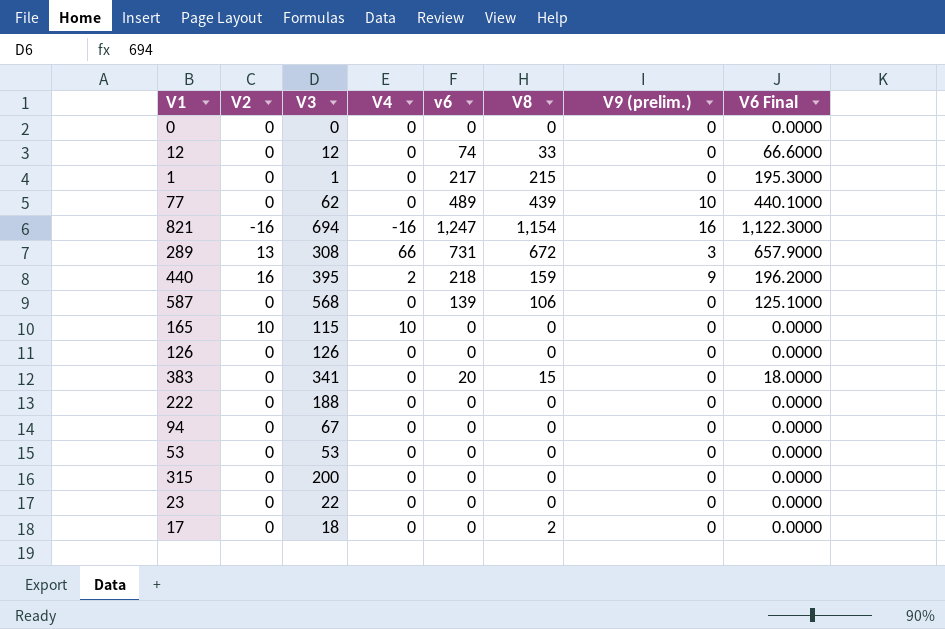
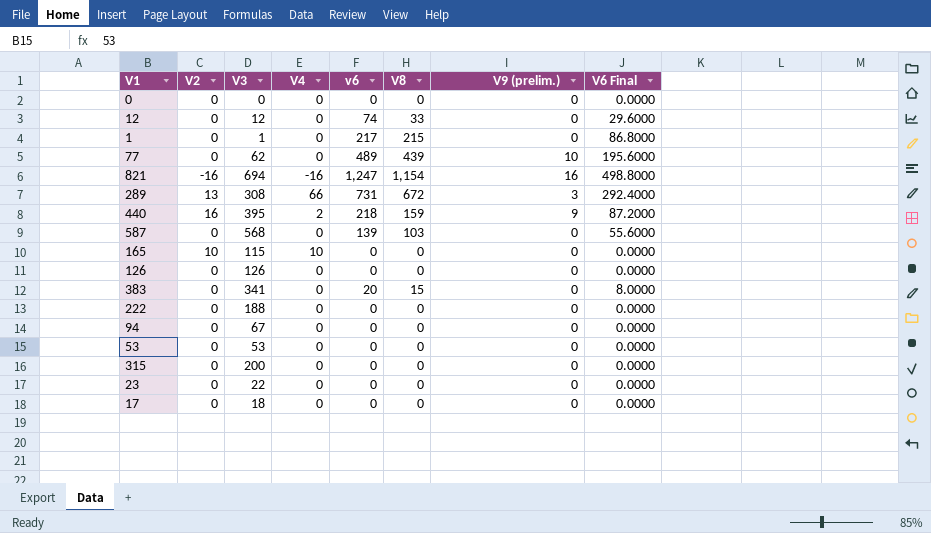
column V6 Final | formula: [v6] * 0.9 -> [v6] * 0.4
587 | V8: 106 -> 103
17 | V8: 2 -> 0

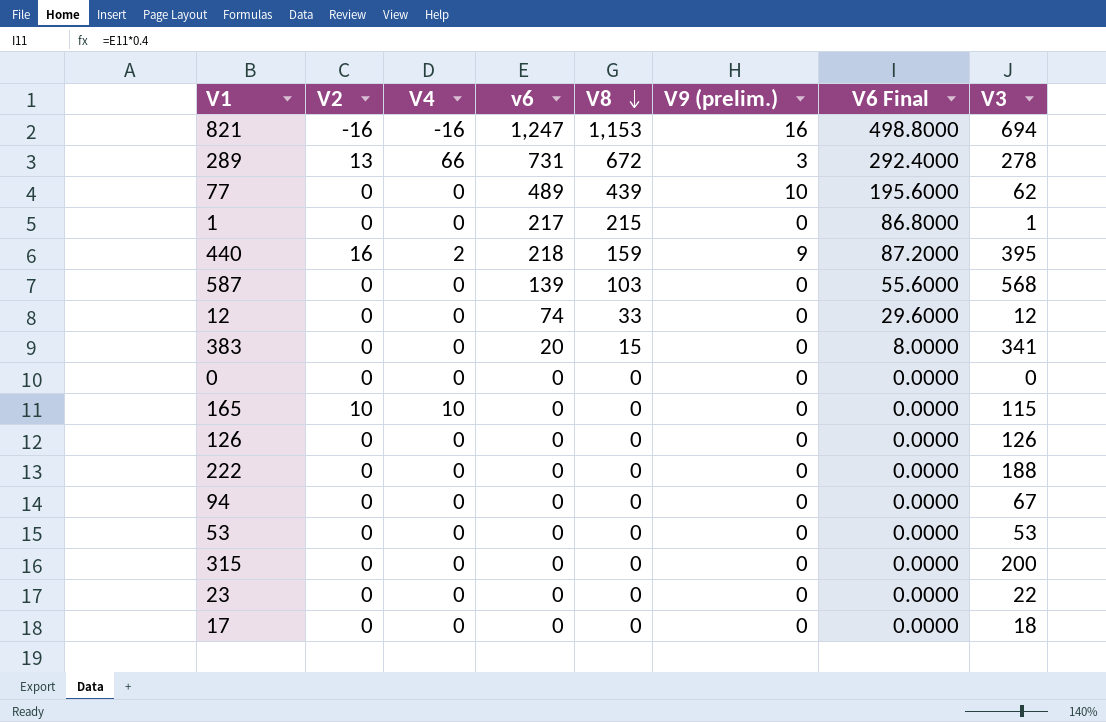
row order: none -> V8 descending
column V3 | position: 3 -> 8
821 | V8: 1,154 -> 1,153
289 | V3: 308 -> 278

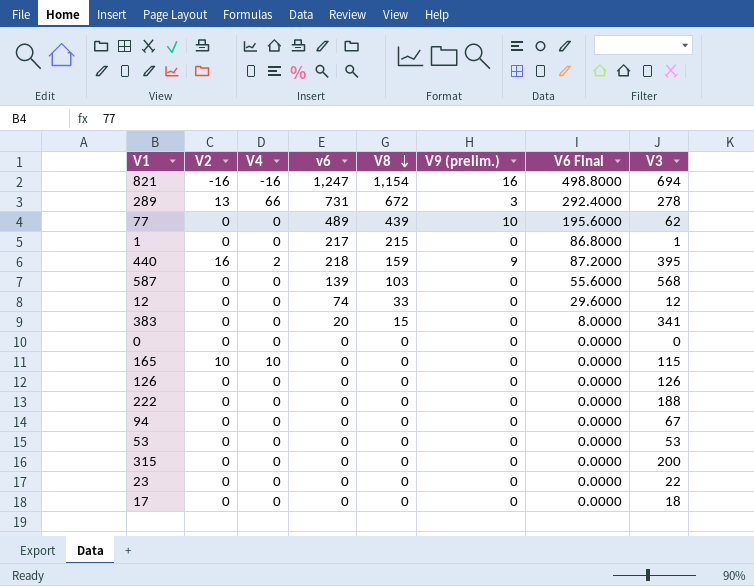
821 | V8: 1,153 -> 1,154

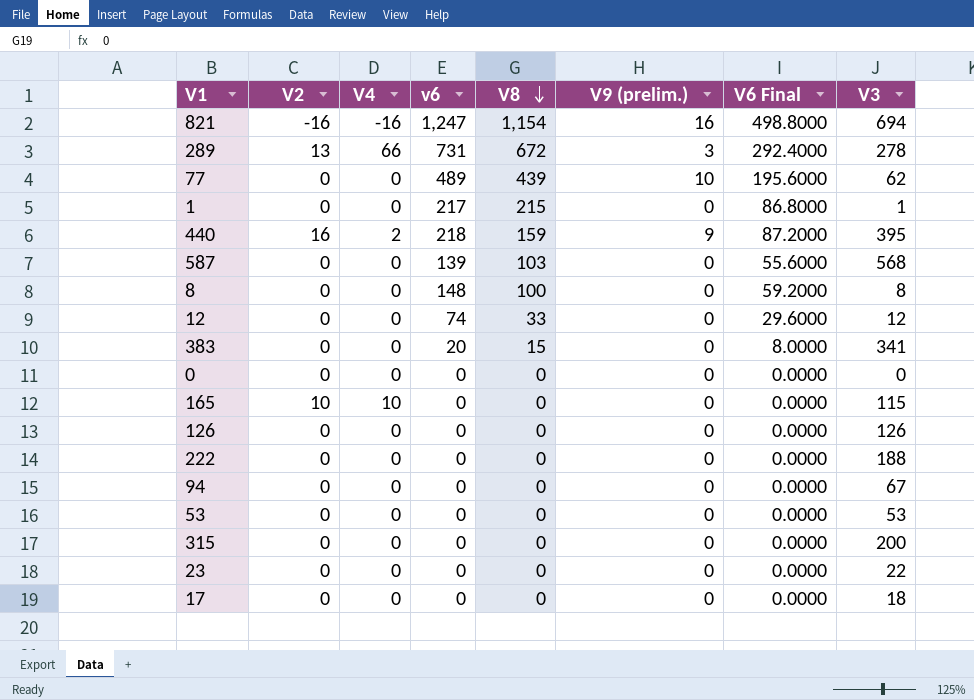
row 8: none -> 0 | 0 | 148 | 100 | 0 | 59.2000 | 8

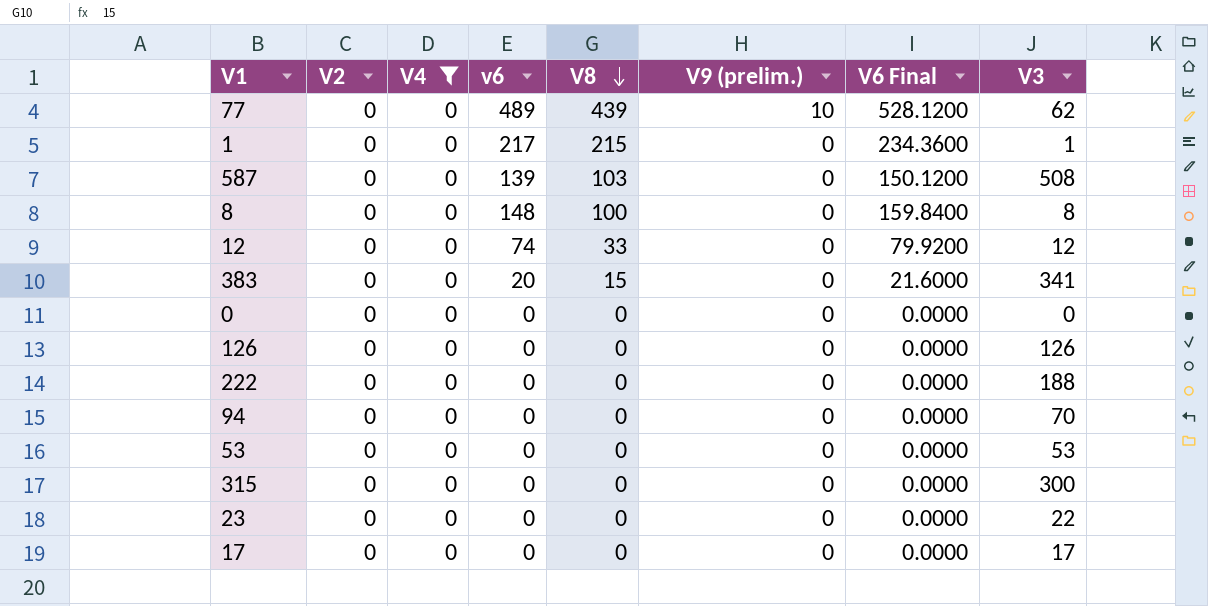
filter: none -> V4 = 0
column V6 Final | formula: [v6] * 0.4 -> [v6] * 1.08
587 | V3: 568 -> 508
94 | V3: 67 -> 70
315 | V3: 200 -> 300
17 | V3: 18 -> 17

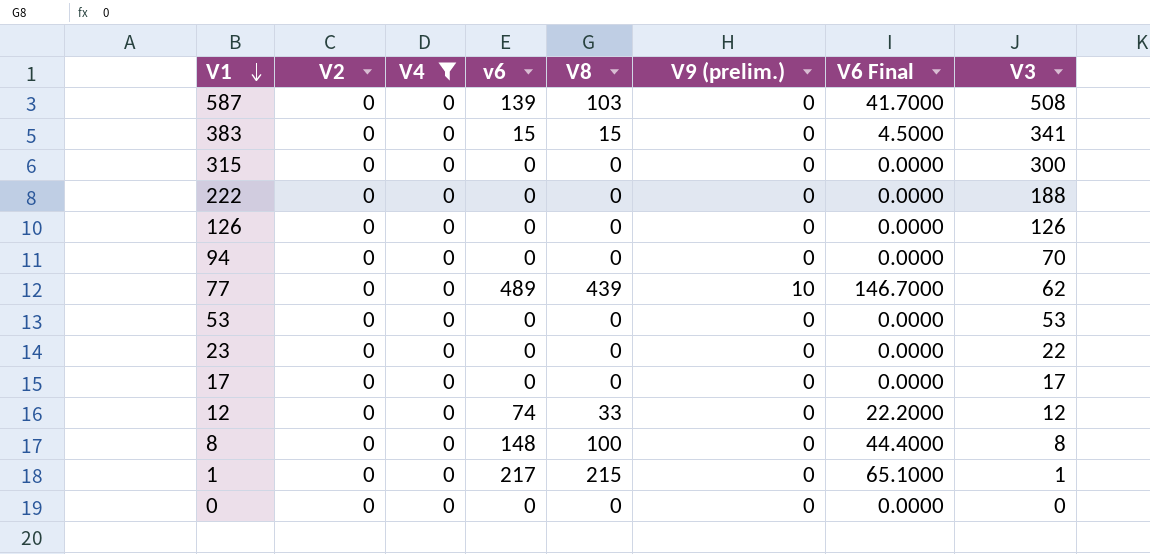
row order: V8 descending -> V1 descending
column V6 Final | formula: [v6] * 1.08 -> [v6] * 0.3
383 | v6: 20 -> 15

